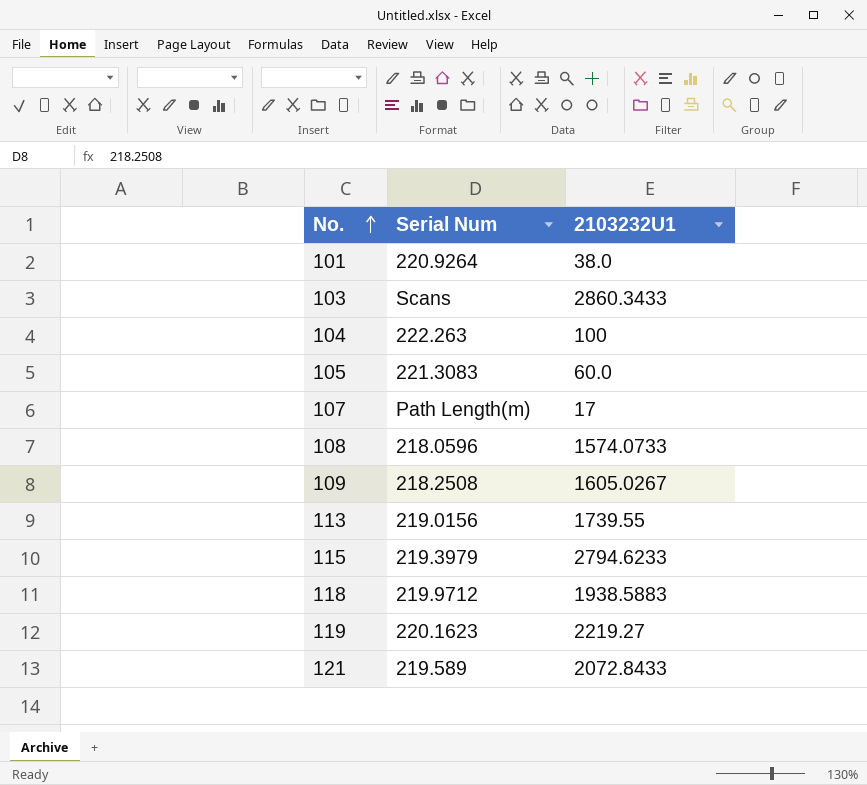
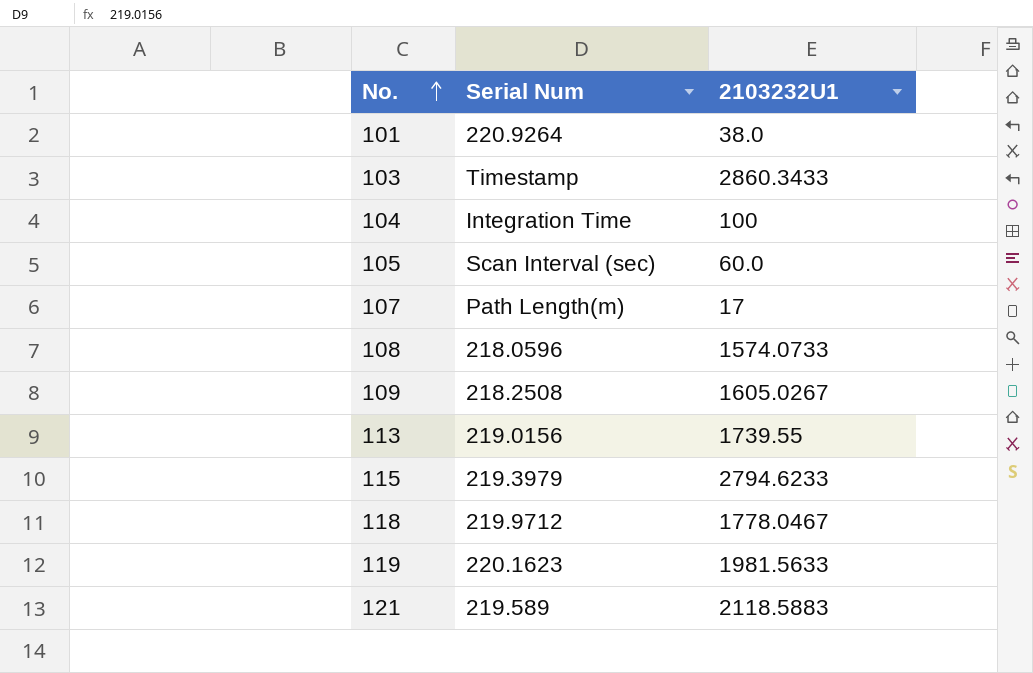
103 | Serial Num: Scans -> Timestamp
104 | Serial Num: 222.263 -> Integration Time
105 | Serial Num: 221.3083 -> Scan Interval (sec)
118 | 2103232U1: 1938.5883 -> 1778.0467
119 | 2103232U1: 2219.27 -> 1981.5633
121 | 2103232U1: 2072.8433 -> 2118.5883

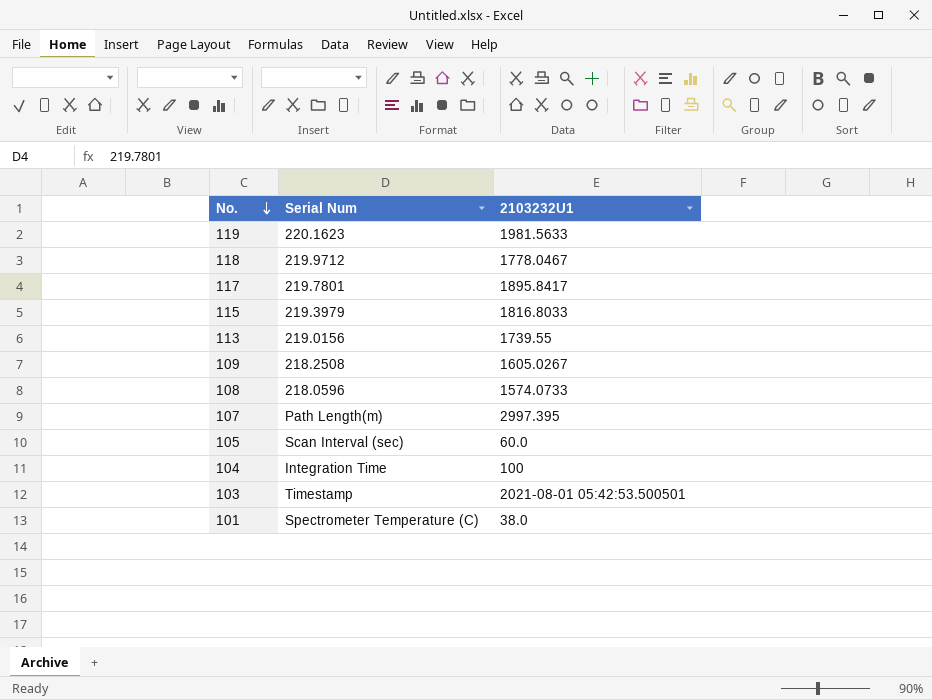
row order: No. ascending -> No. descending
row 121: 219.589 | 2118.5883 -> none
row 117: none -> 219.7801 | 1895.8417
115 | 2103232U1: 2794.6233 -> 1816.8033
107 | 2103232U1: 17 -> 2997.395
103 | 2103232U1: 2860.3433 -> 2021-08-01 05:42:53.500501
101 | Serial Num: 220.9264 -> Spectrometer Temperature (C)

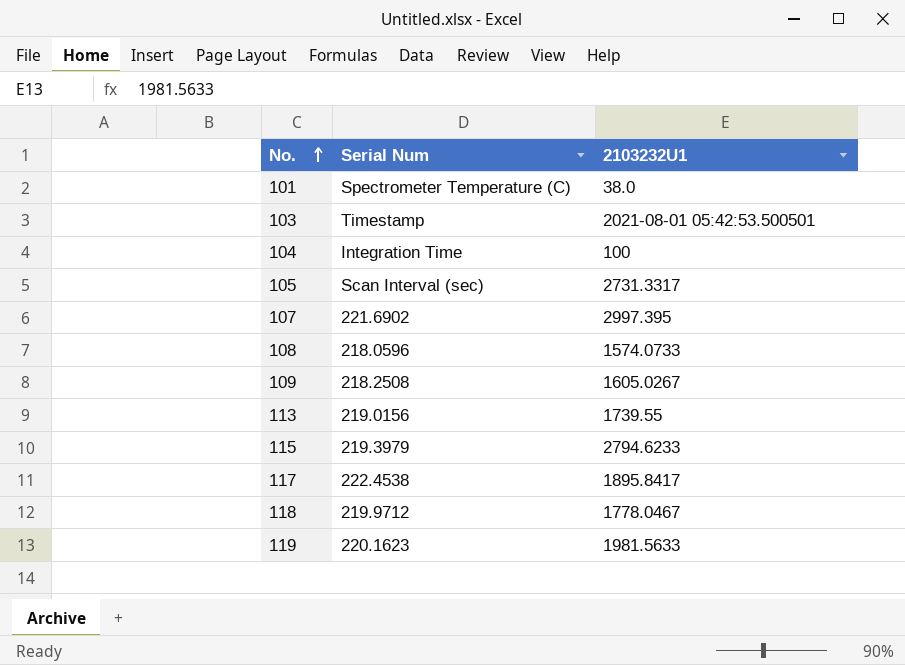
row order: No. descending -> No. ascending
105 | 2103232U1: 60.0 -> 2731.3317
107 | Serial Num: Path Length(m) -> 221.6902
115 | 2103232U1: 1816.8033 -> 2794.6233
117 | Serial Num: 219.7801 -> 222.4538

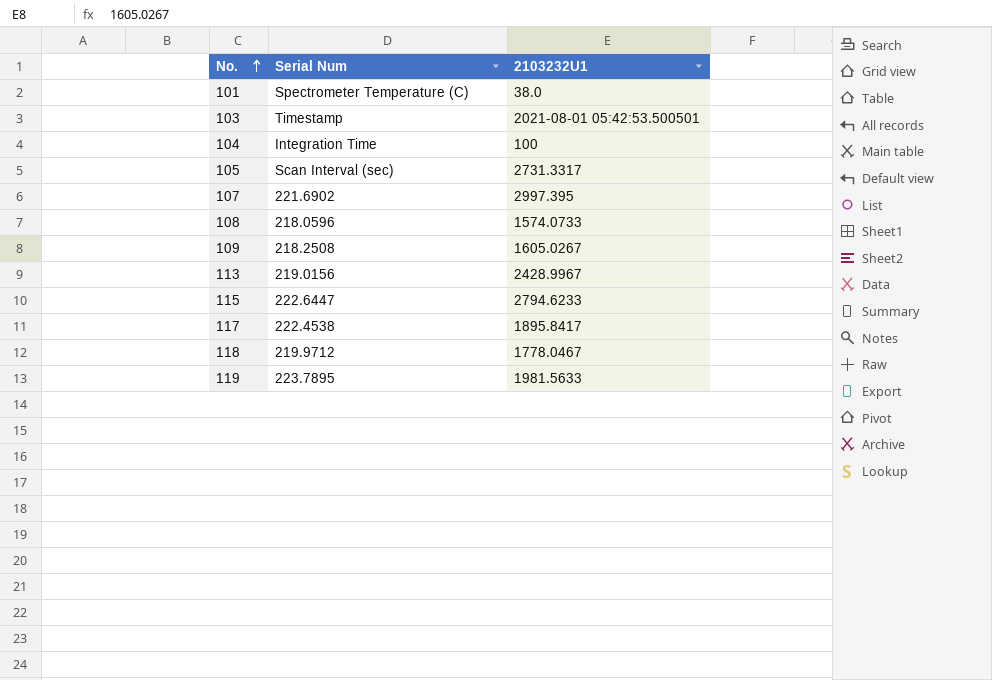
113 | 2103232U1: 1739.55 -> 2428.9967
115 | Serial Num: 219.3979 -> 222.6447
119 | Serial Num: 220.1623 -> 223.7895

